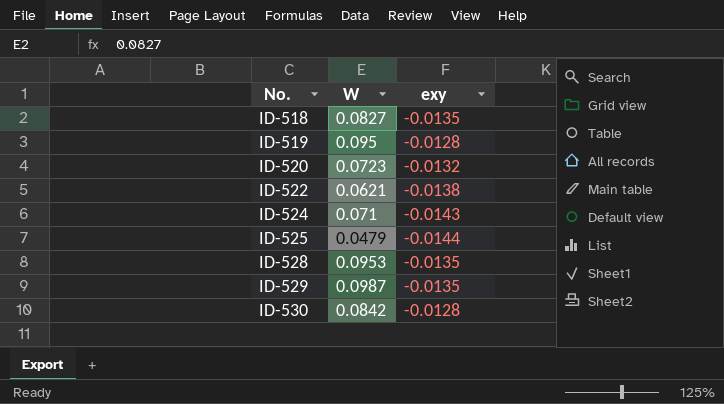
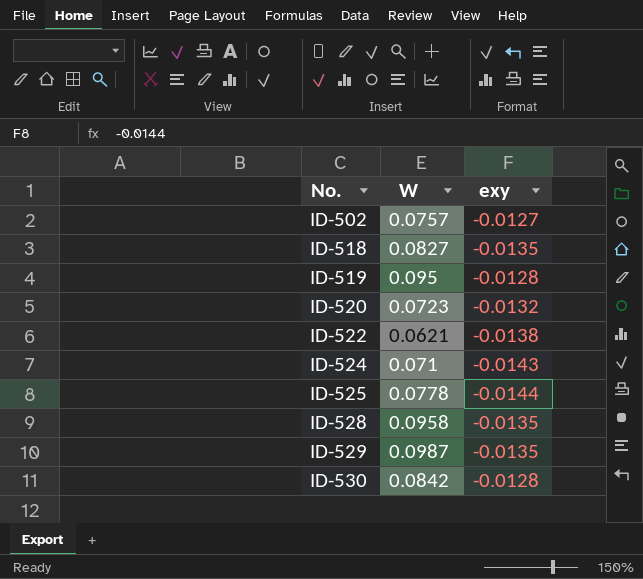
row ID-502: none -> 0.0757 | -0.0127
ID-525 | W: 0.0479 -> 0.0778
ID-528 | W: 0.0953 -> 0.0958

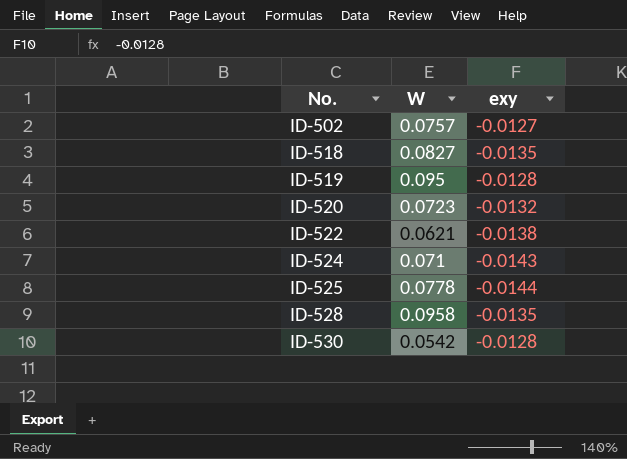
row ID-529: 0.0987 | -0.0135 -> none
ID-530 | W: 0.0842 -> 0.0542

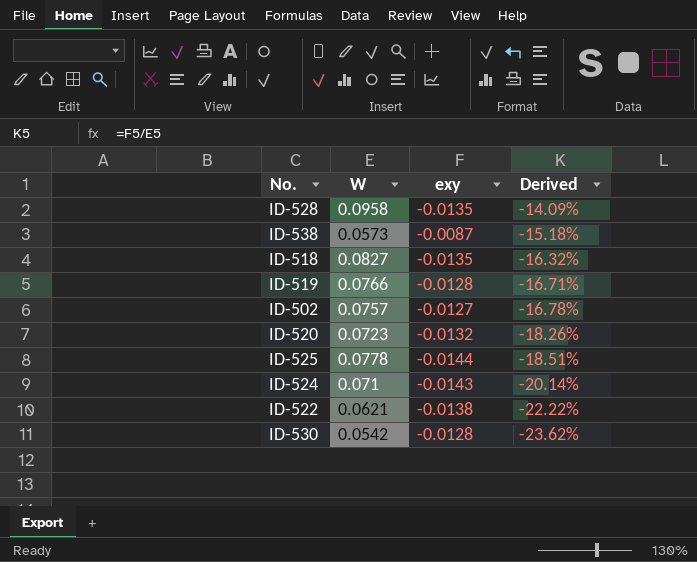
row order: No. ascending -> Derived descending
column Derived | formula: none -> [exy] / [W]
row ID-538: none -> 0.0573 | -0.0087 | -15.18%
ID-519 | W: 0.095 -> 0.0766

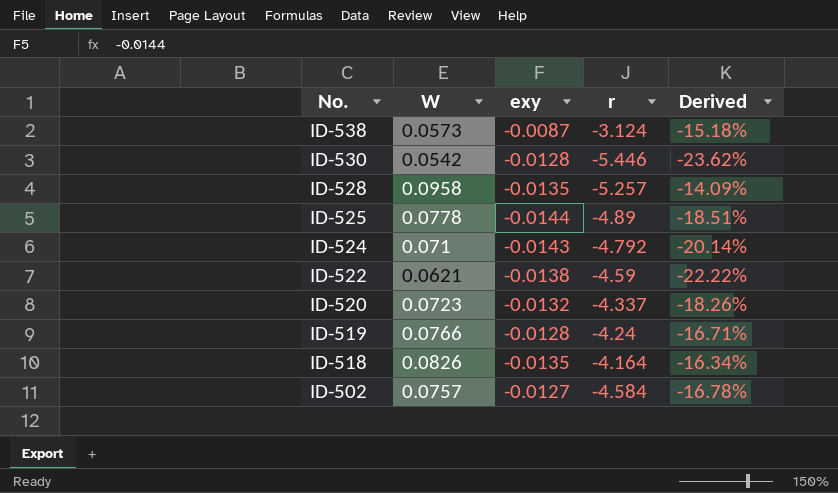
row order: Derived descending -> No. descending
column r | position: none -> 4
ID-518 | W: 0.0827 -> 0.0826
ID-518 | Derived: -16.32% -> -16.34%

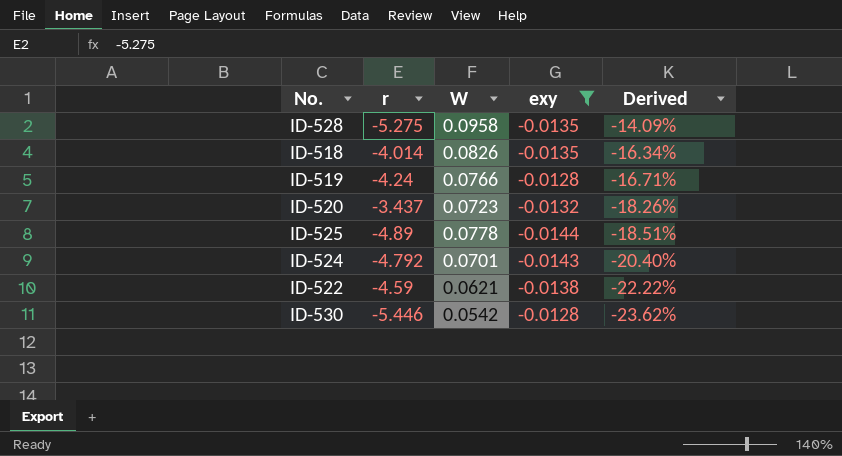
filter: none -> exy <= -0.0128
row order: No. descending -> Derived descending
column r | position: 4 -> 2
ID-528 | r: -5.257 -> -5.275
ID-518 | r: -4.164 -> -4.014
ID-520 | r: -4.337 -> -3.437
ID-524 | W: 0.071 -> 0.0701
ID-524 | Derived: -20.14% -> -20.40%

